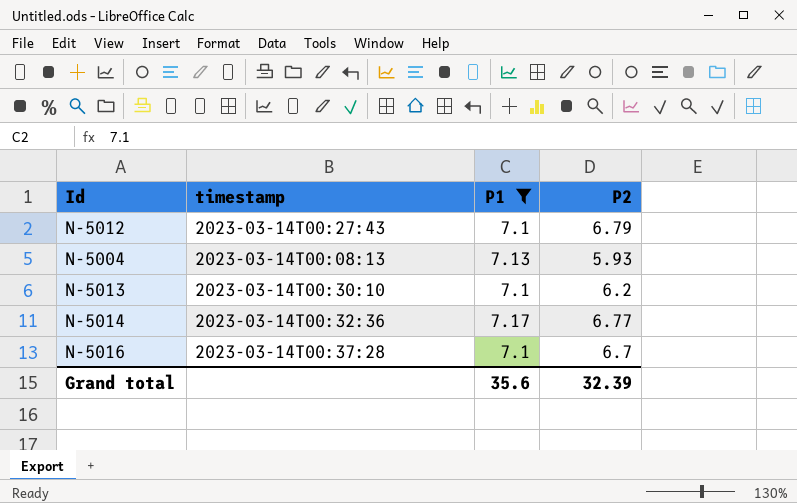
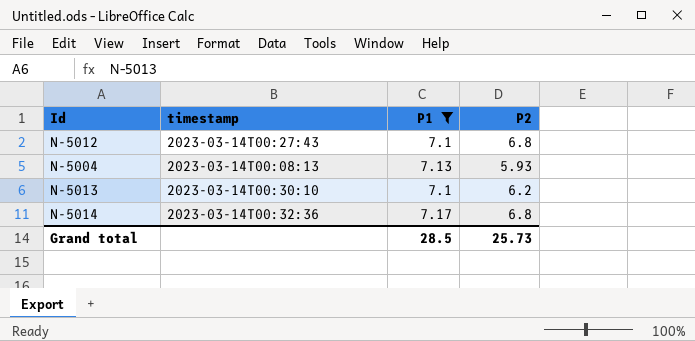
row N-5016: 2023-03-14T00:37:28 | 7.1 | 6.7 -> none
N-5012 | P2: 6.79 -> 6.8
N-5014 | P2: 6.77 -> 6.8
Grand total | P1: 35.6 -> 28.5
Grand total | P2: 32.39 -> 25.73

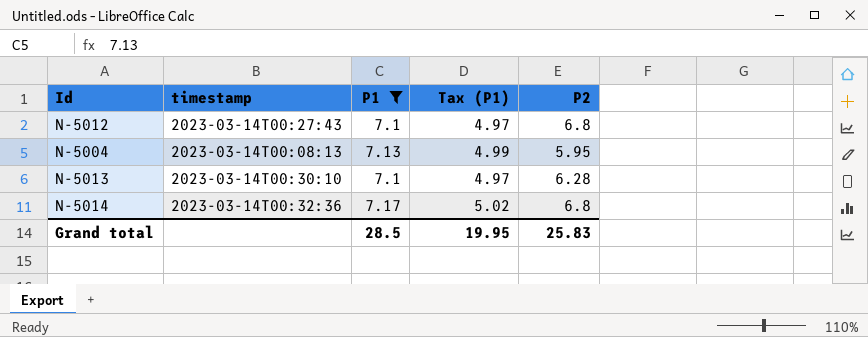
column Tax (P1) | formula: none -> [P1] * 0.7
N-5004 | P2: 5.93 -> 5.95
N-5013 | P2: 6.2 -> 6.28
Grand total | P2: 25.73 -> 25.83

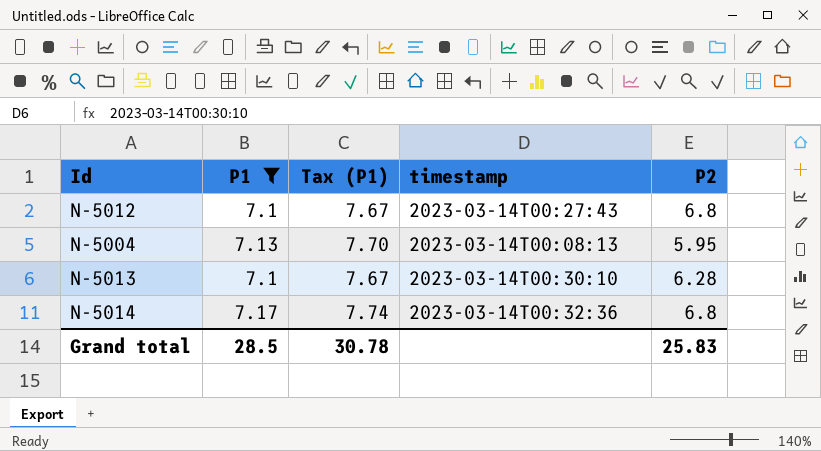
column Tax (P1) | formula: [P1] * 0.7 -> [P1] * 1.08
column timestamp | position: 2 -> 4
Grand total | Tax (P1): 19.95 -> 30.78

